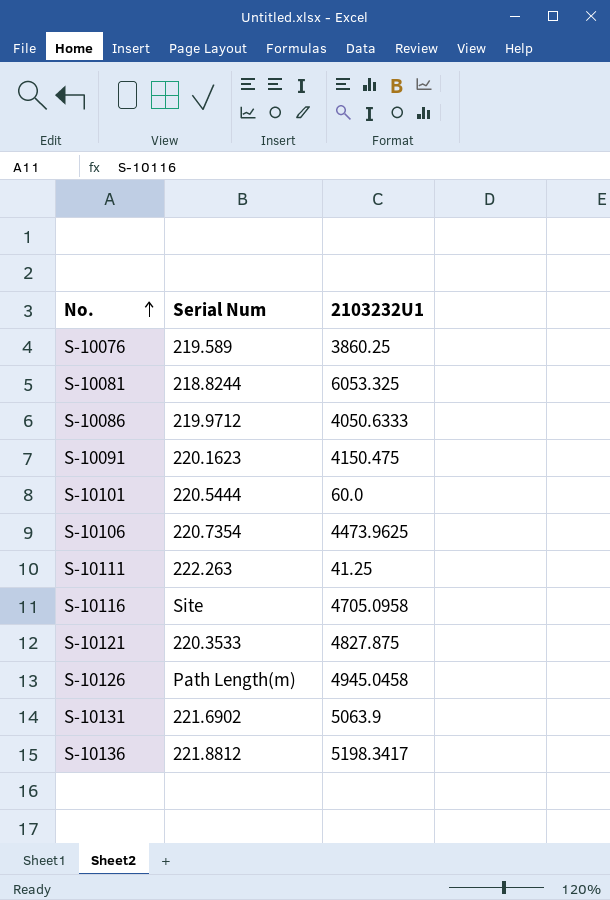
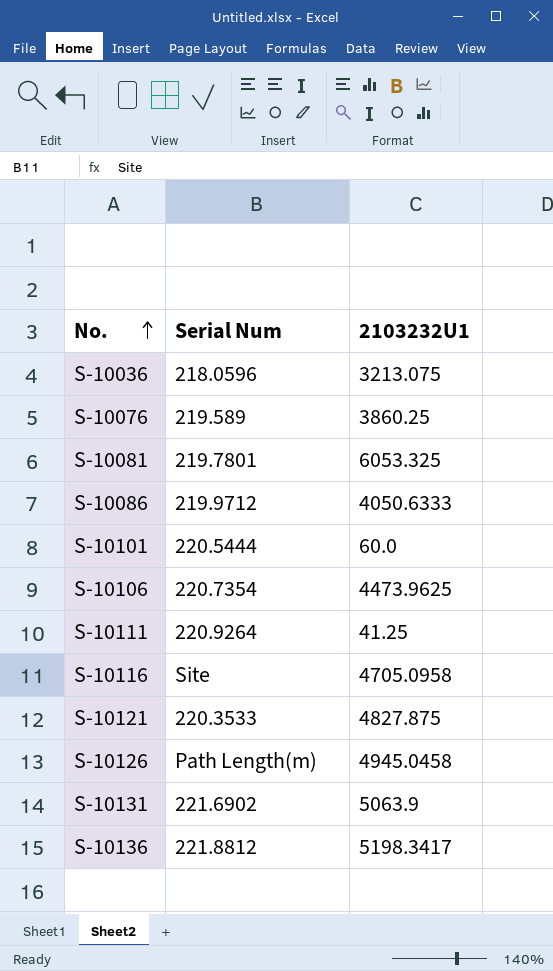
row S-10091: 220.1623 | 4150.475 -> none
row S-10036: none -> 218.0596 | 3213.075
S-10081 | Serial Num: 218.8244 -> 219.7801
S-10111 | Serial Num: 222.263 -> 220.9264

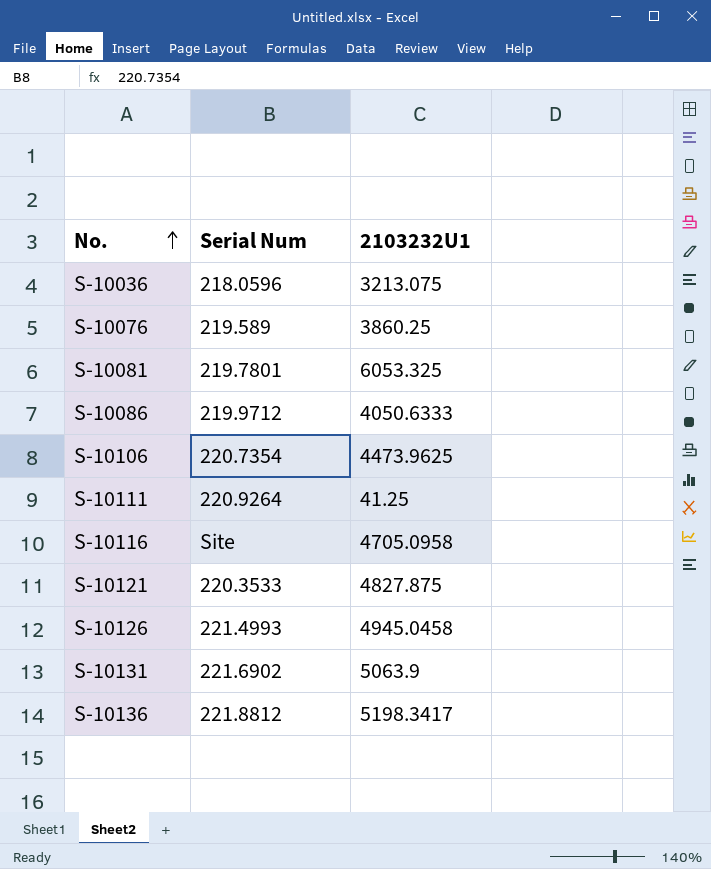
row S-10101: 220.5444 | 60.0 -> none
S-10126 | Serial Num: Path Length(m) -> 221.4993

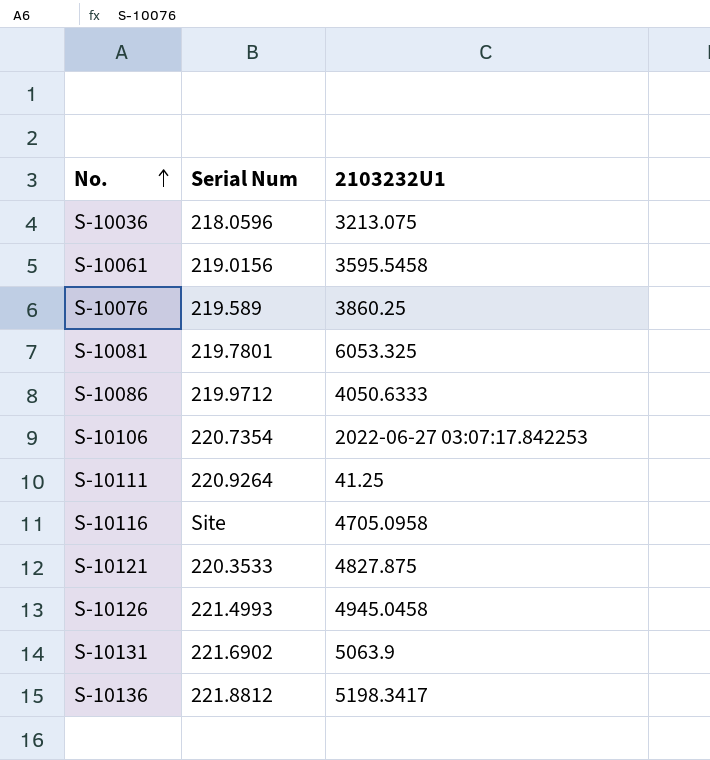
row S-10061: none -> 219.0156 | 3595.5458
S-10106 | 2103232U1: 4473.9625 -> 2022-06-27 03:07:17.842253

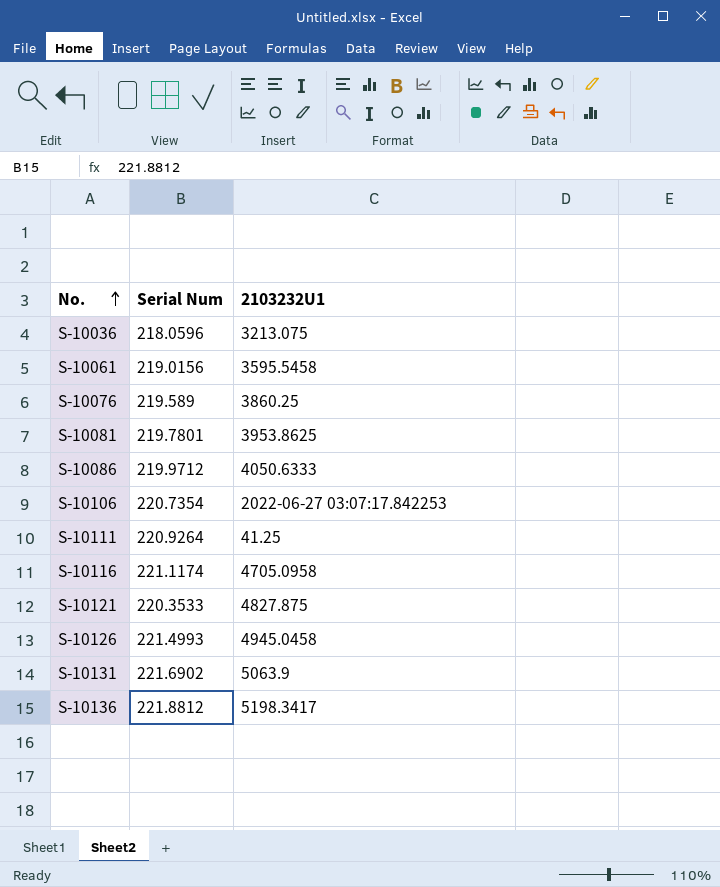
S-10081 | 2103232U1: 6053.325 -> 3953.8625
S-10116 | Serial Num: Site -> 221.1174

